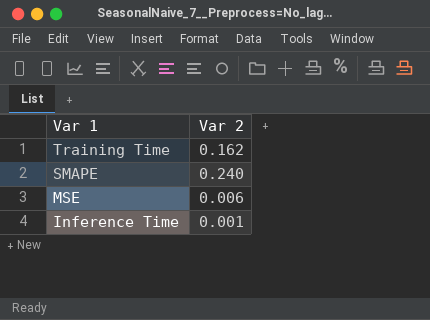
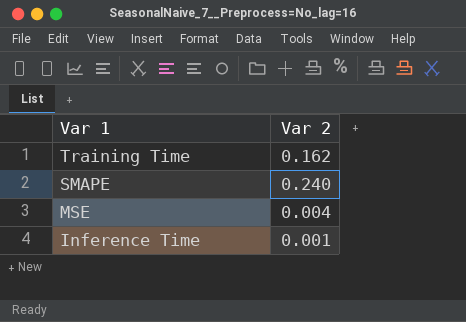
MSE | Var 2: 0.006 -> 0.004

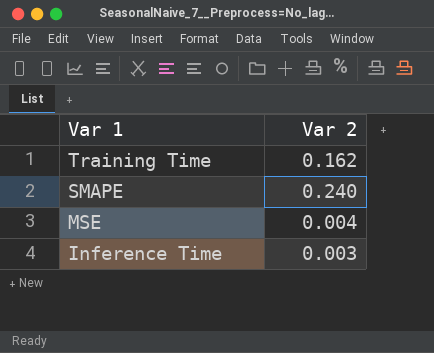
Inference Time | Var 2: 0.001 -> 0.003

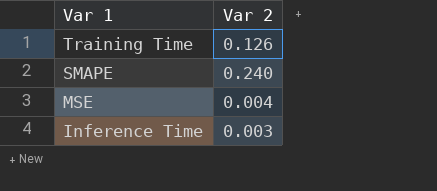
Training Time | Var 2: 0.162 -> 0.126

